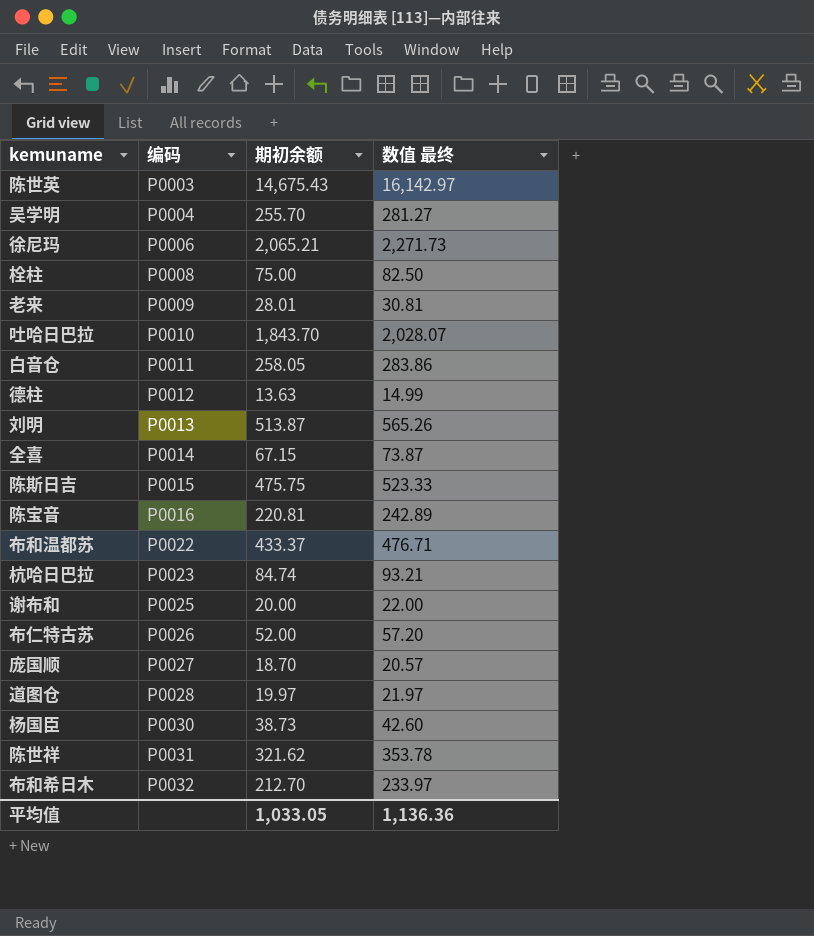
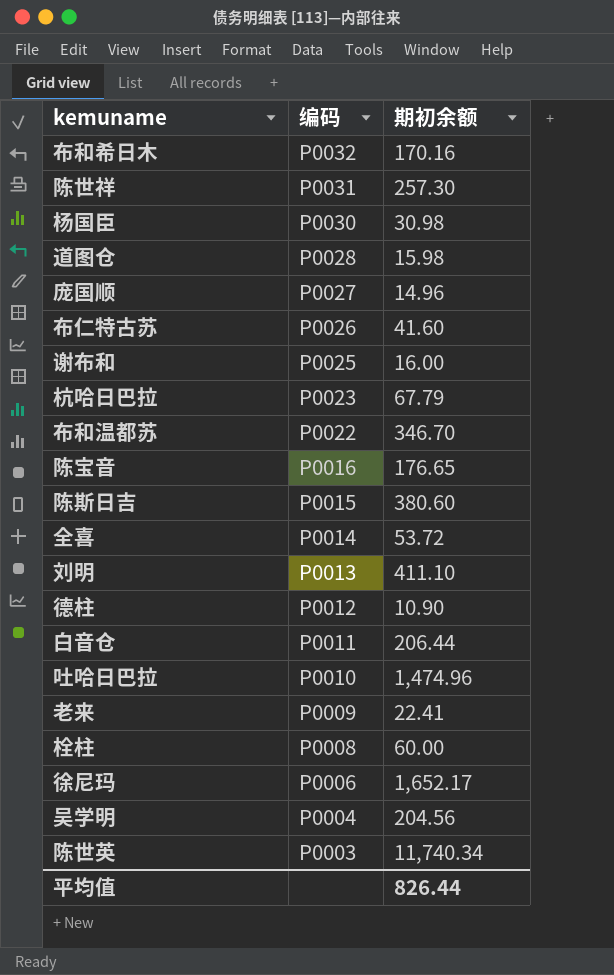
row order: 编码 ascending -> 编码 descending
column 数值 最终 | formula: [期初余额] * 1.1 -> none
布和希日木 | 期初余额: 212.70 -> 170.16
陈世祥 | 期初余额: 321.62 -> 257.30
杨国臣 | 期初余额: 38.73 -> 30.98
道图仓 | 期初余额: 19.97 -> 15.98
庞国顺 | 期初余额: 18.70 -> 14.96
布仁特古苏 | 期初余额: 52.00 -> 41.60
谢布和 | 期初余额: 20.00 -> 16.00
杭哈日巴拉 | 期初余额: 84.74 -> 67.79
布和温都苏 | 期初余额: 433.37 -> 346.70
陈宝音 | 期初余额: 220.81 -> 176.65
陈斯日吉 | 期初余额: 475.75 -> 380.60
全喜 | 期初余额: 67.15 -> 53.72
刘明 | 期初余额: 513.87 -> 411.10
德柱 | 期初余额: 13.63 -> 10.90
白音仓 | 期初余额: 258.05 -> 206.44
吐哈日巴拉 | 期初余额: 1,843.70 -> 1,474.96
老来 | 期初余额: 28.01 -> 22.41
栓柱 | 期初余额: 75.00 -> 60.00
徐尼玛 | 期初余额: 2,065.21 -> 1,652.17
吴学明 | 期初余额: 255.70 -> 204.56
陈世英 | 期初余额: 14,675.43 -> 11,740.34
平均值 | 期初余额: 1,033.05 -> 826.44

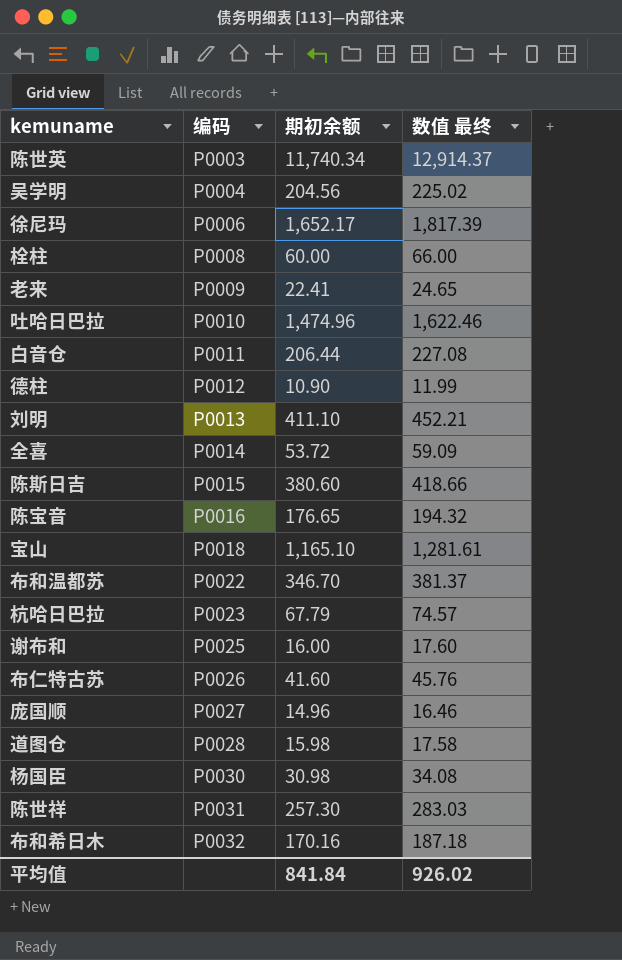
row order: 编码 descending -> 编码 ascending
column 数值 最终 | formula: none -> [期初余额] * 1.1
row 宝山: none -> P0018 | 1,165.10 | 1,281.61
平均值 | 期初余额: 826.44 -> 841.84

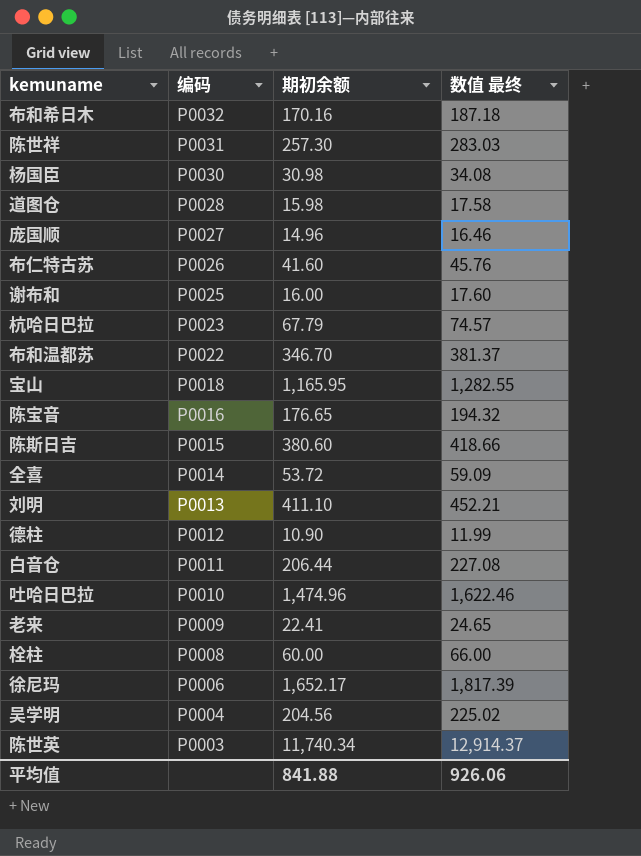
row order: 编码 ascending -> 编码 descending
宝山 | 期初余额: 1,165.10 -> 1,165.95
宝山 | 数值 最终: 1,281.61 -> 1,282.55
平均值 | 期初余额: 841.84 -> 841.88
平均值 | 数值 最终: 926.02 -> 926.06

